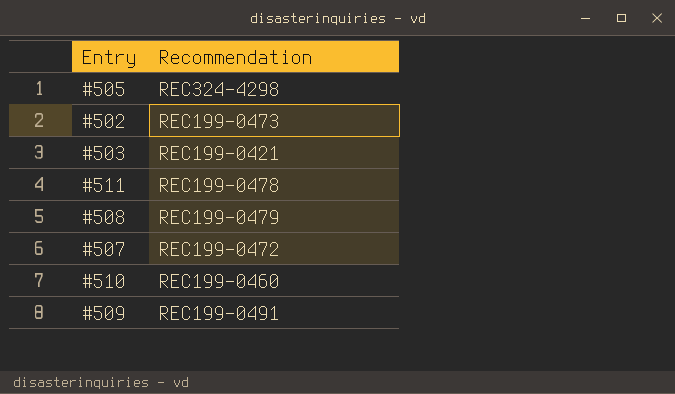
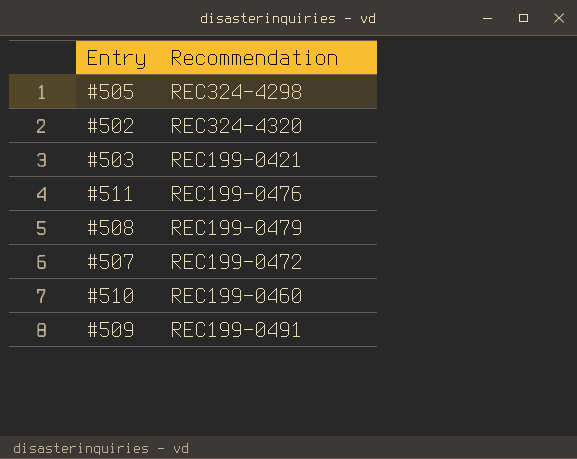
#502 | Recommendation: REC199-0473 -> REC324-4320
#511 | Recommendation: REC199-0478 -> REC199-0476

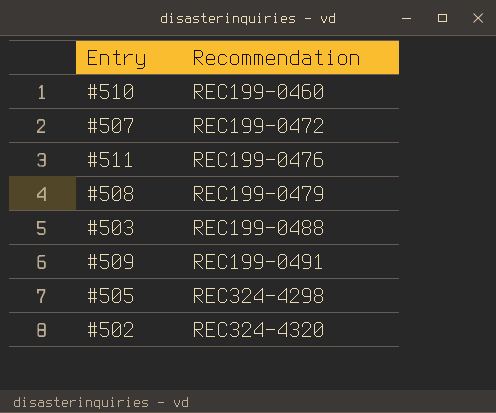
row order: none -> Recommendation ascending
#503 | Recommendation: REC199-0421 -> REC199-0488

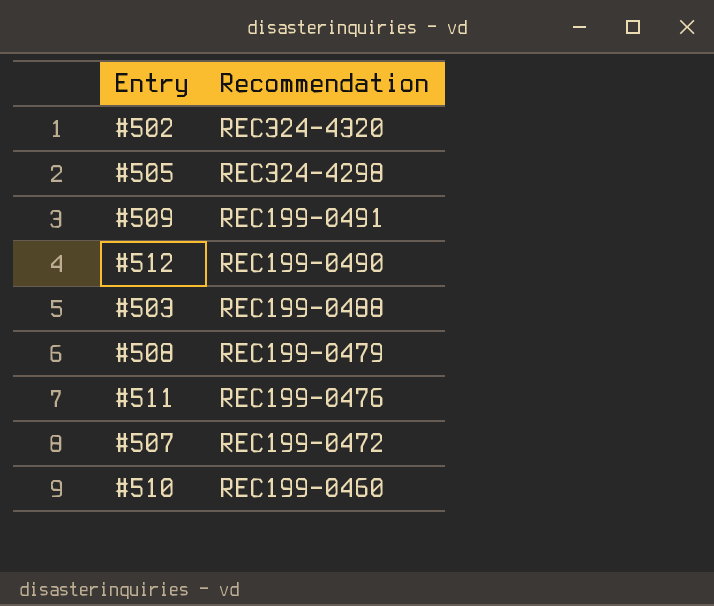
row order: Recommendation ascending -> Recommendation descending
row #512: none -> REC199-0490

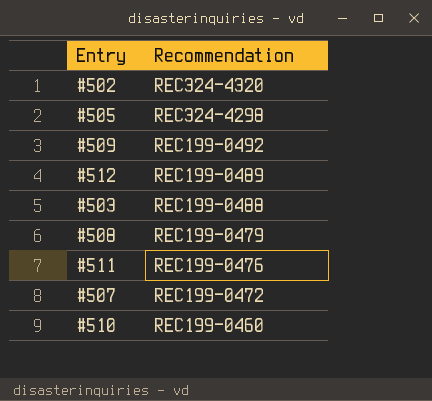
#509 | Recommendation: REC199-0491 -> REC199-0492
#512 | Recommendation: REC199-0490 -> REC199-0489

